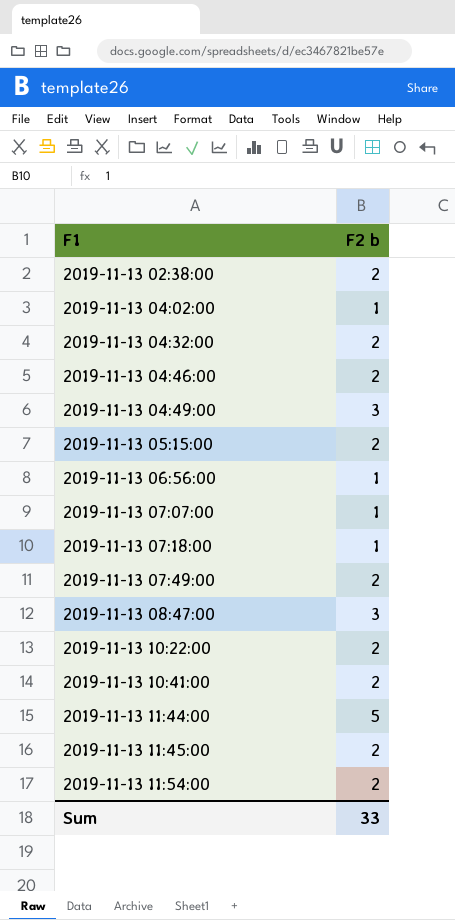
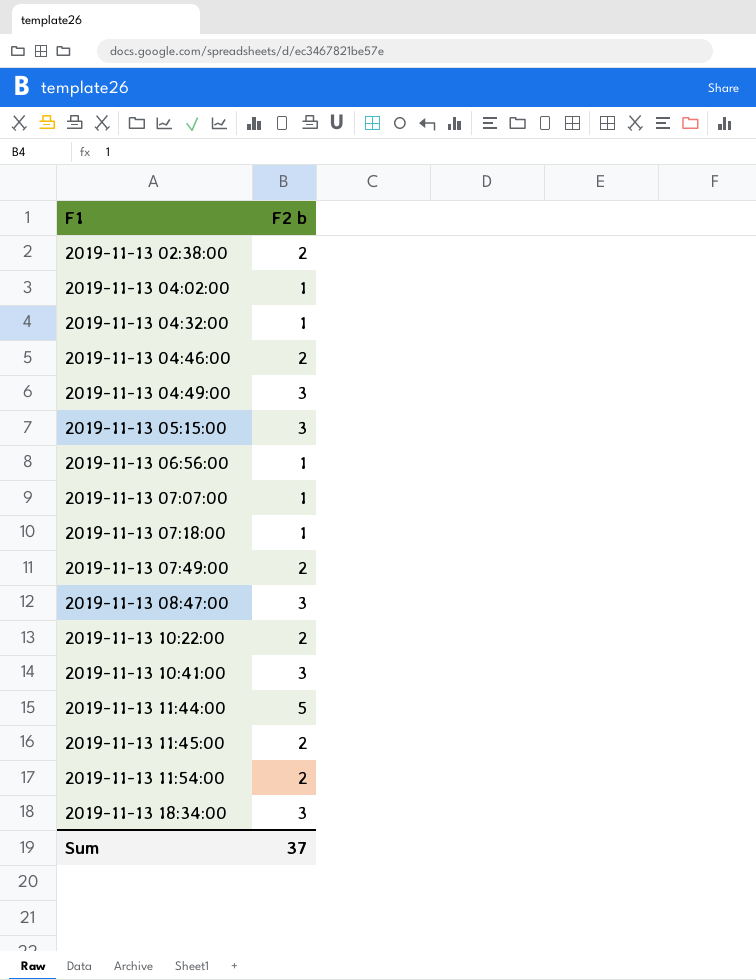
2019-11-13 04:32:00 | F2 b: 2 -> 1
2019-11-13 05:15:00 | F2 b: 2 -> 3
2019-11-13 10:41:00 | F2 b: 2 -> 3
row 2019-11-13 18:34:00: none -> 3
Sum | F2 b: 33 -> 37

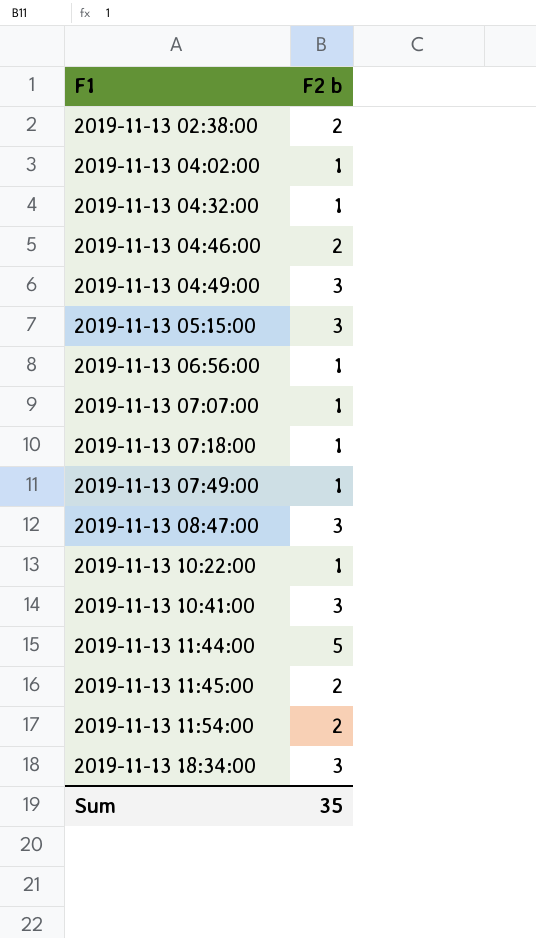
2019-11-13 07:49:00 | F2 b: 2 -> 1
2019-11-13 10:22:00 | F2 b: 2 -> 1
Sum | F2 b: 37 -> 35

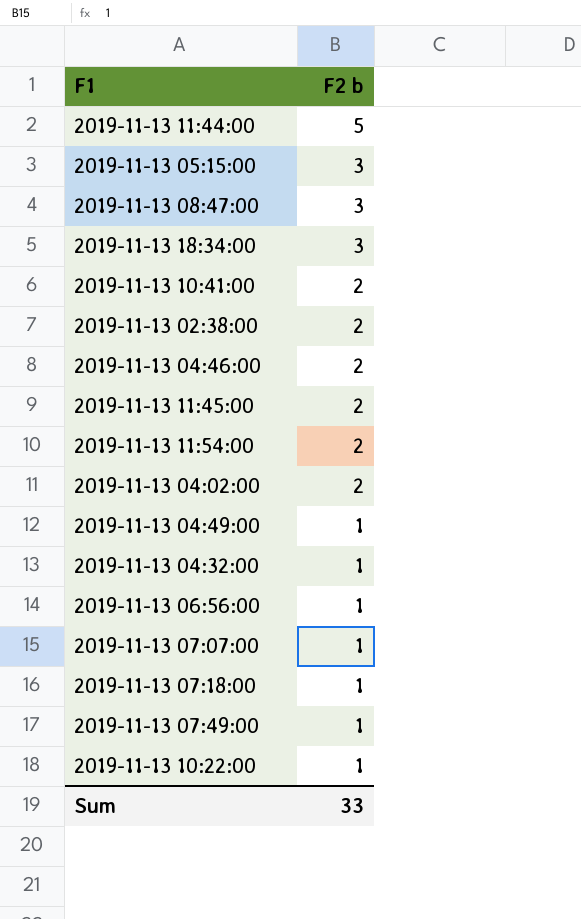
row order: F1 ascending -> F2 b descending
2019-11-13 10:41:00 | F2 b: 3 -> 2
2019-11-13 04:02:00 | F2 b: 1 -> 2
2019-11-13 04:49:00 | F2 b: 3 -> 1
Sum | F2 b: 35 -> 33

